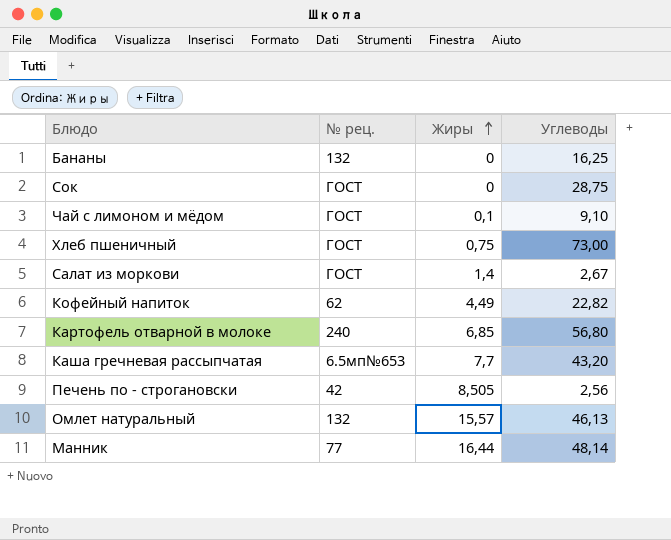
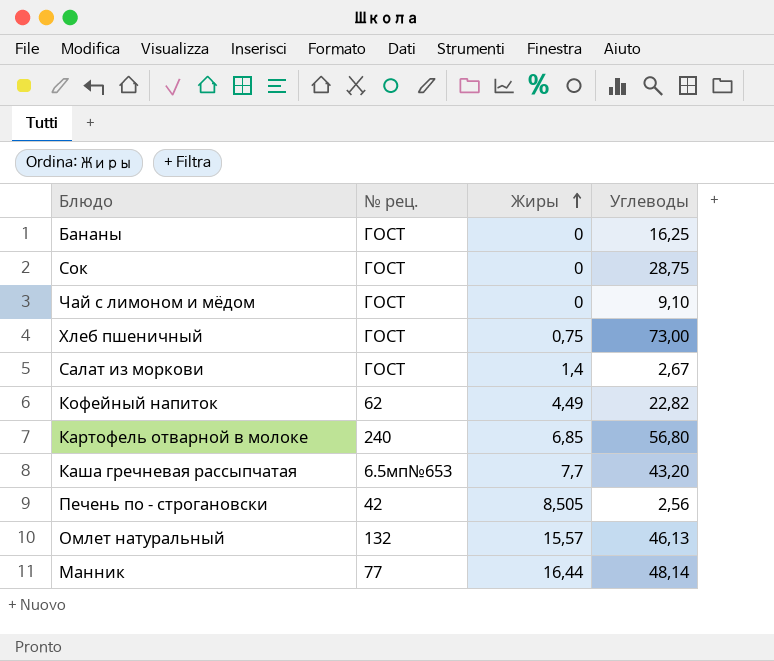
Бананы | № рец.: 132 -> ГОСТ
Чай с лимоном и мёдом | Жиры: 0,1 -> 0

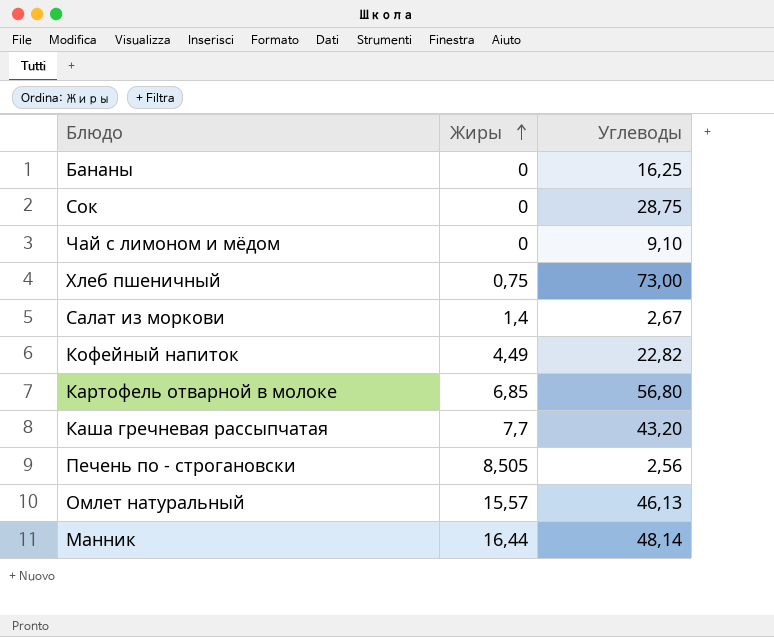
column № рец. | position: 2 -> none

